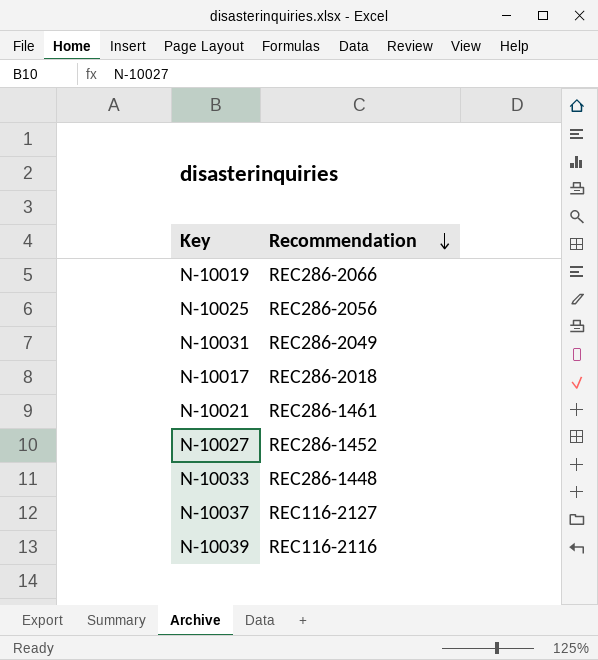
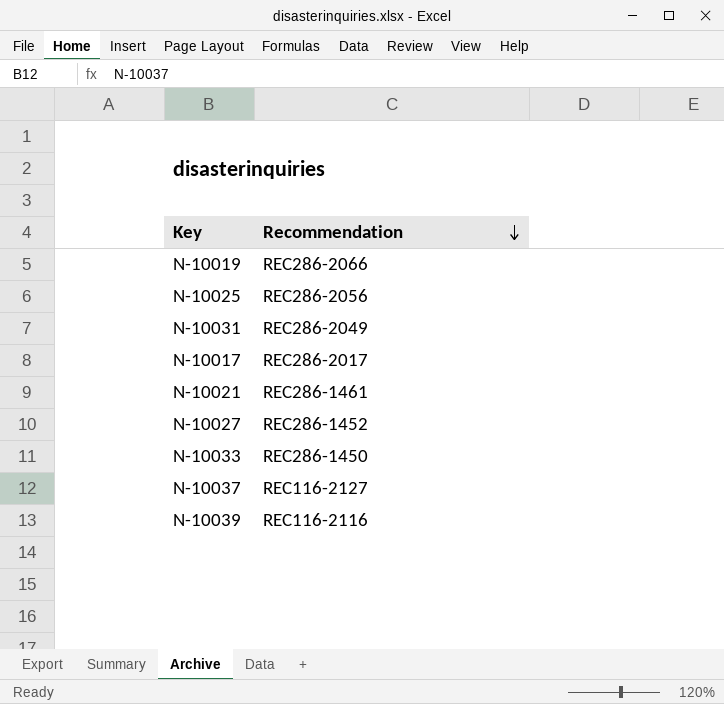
N-10017 | Recommendation: REC286-2018 -> REC286-2017
N-10033 | Recommendation: REC286-1448 -> REC286-1450

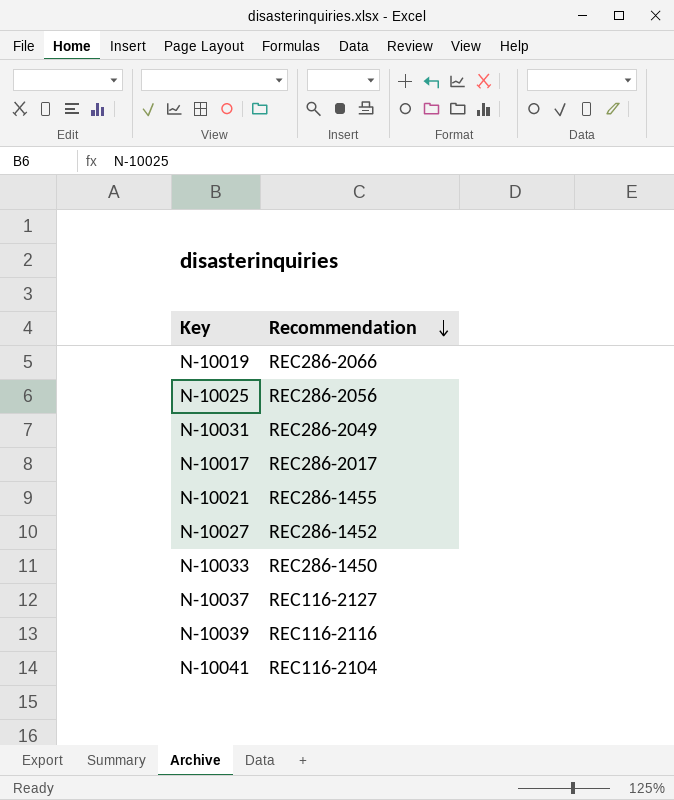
N-10021 | Recommendation: REC286-1461 -> REC286-1455
row N-10041: none -> REC116-2104

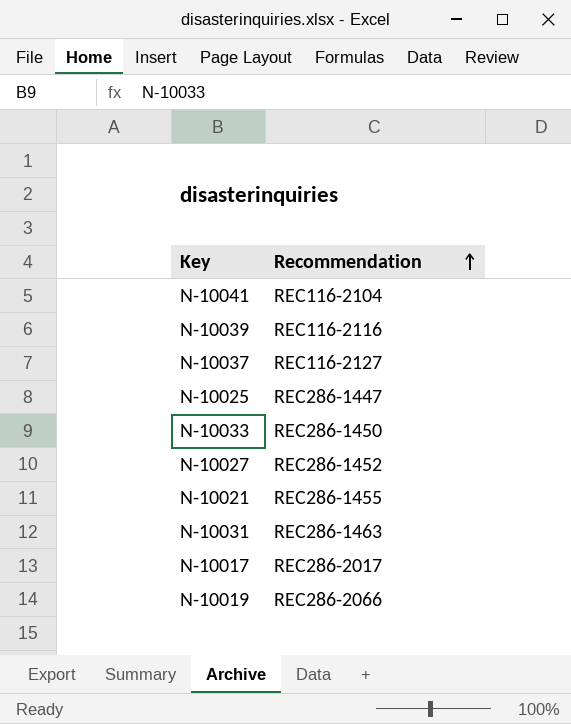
row order: Recommendation descending -> Recommendation ascending
N-10025 | Recommendation: REC286-2056 -> REC286-1447
N-10031 | Recommendation: REC286-2049 -> REC286-1463

